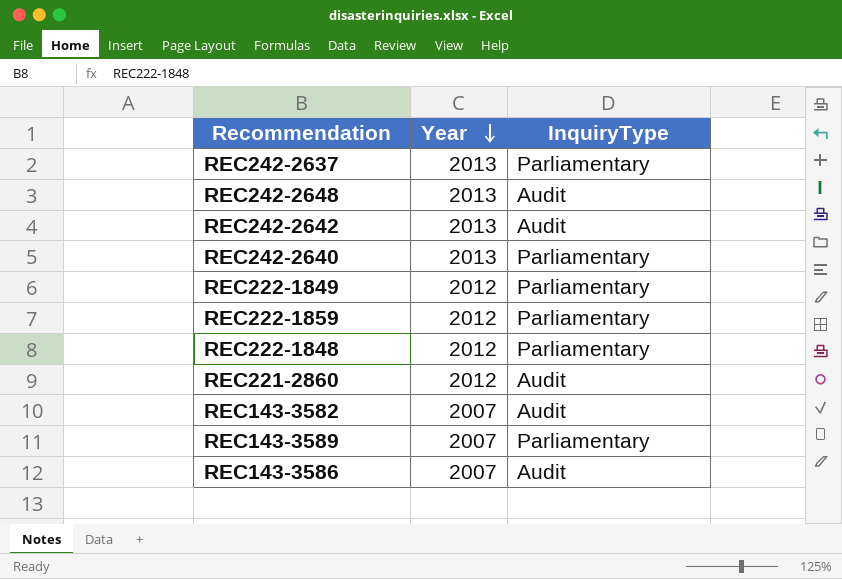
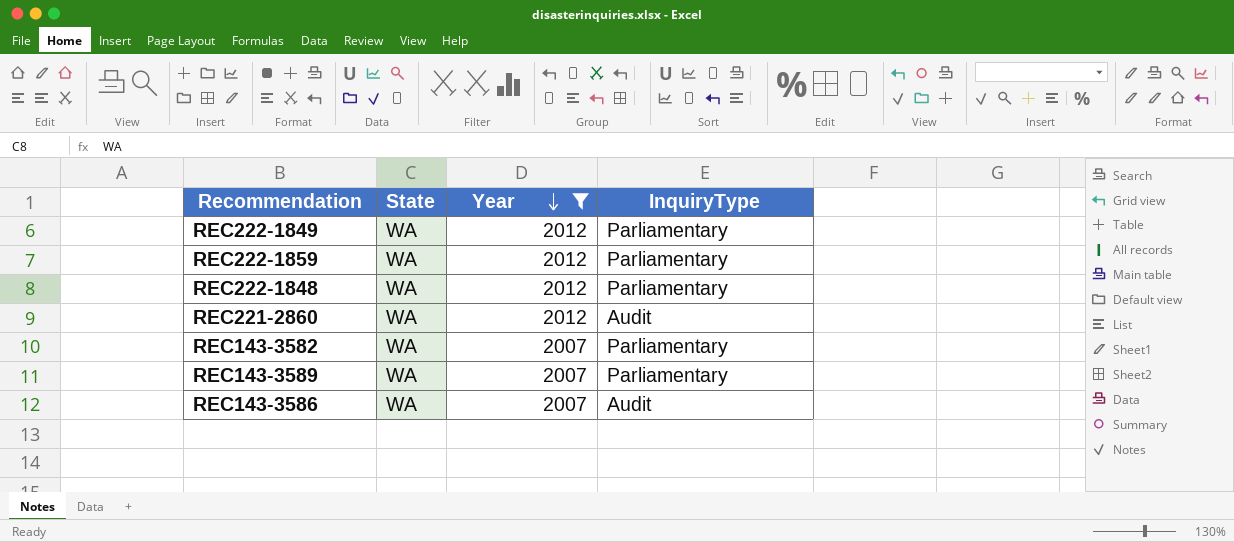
filter: none -> Year != 2013
column State | position: none -> 2
REC143-3582 | InquiryType: Audit -> Parliamentary

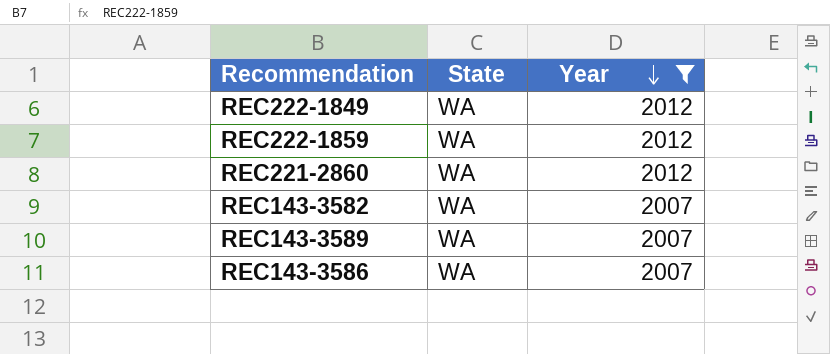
column InquiryType | position: 4 -> none
row REC222-1848: WA | 2012 | Parliamentary -> none

